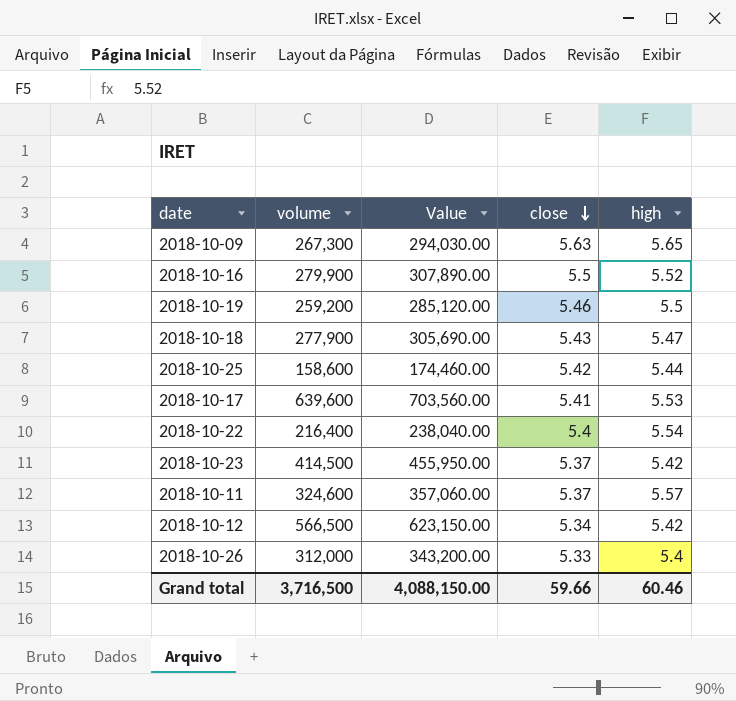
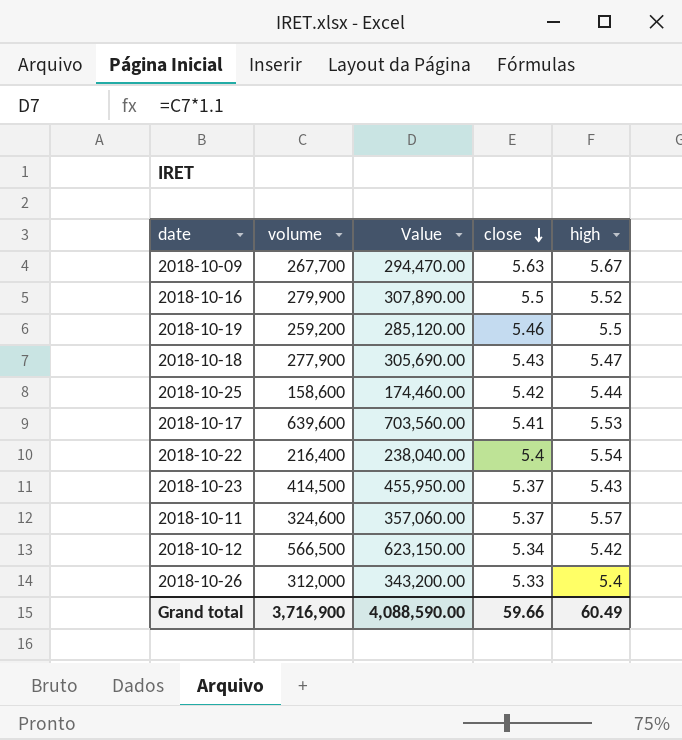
2018-10-09 | volume: 267,300 -> 267,700
2018-10-09 | Value: 294,030.00 -> 294,470.00
2018-10-09 | high: 5.65 -> 5.67
2018-10-23 | high: 5.42 -> 5.43
Grand total | volume: 3,716,500 -> 3,716,900
Grand total | Value: 4,088,150.00 -> 4,088,590.00
Grand total | high: 60.46 -> 60.49

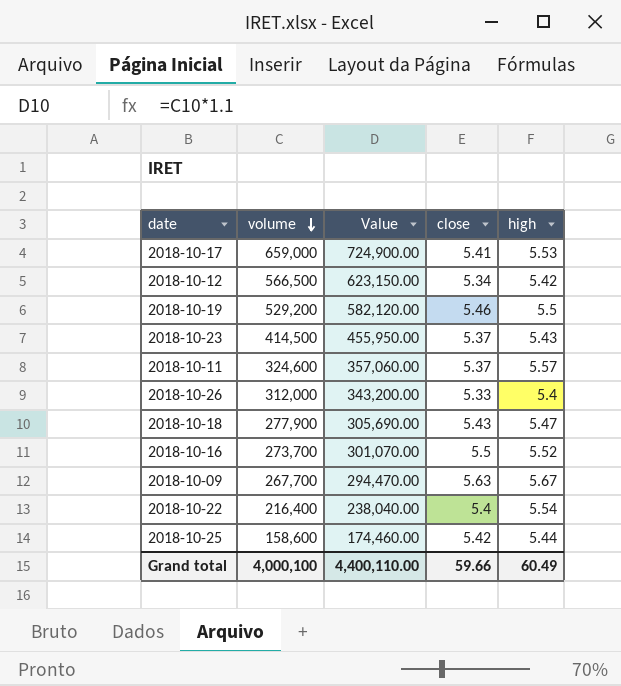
row order: close descending -> volume descending
2018-10-17 | volume: 639,600 -> 659,000
2018-10-17 | Value: 703,560.00 -> 724,900.00
2018-10-19 | volume: 259,200 -> 529,200
2018-10-19 | Value: 285,120.00 -> 582,120.00
2018-10-16 | volume: 279,900 -> 273,700
2018-10-16 | Value: 307,890.00 -> 301,070.00
Grand total | volume: 3,716,900 -> 4,000,100
Grand total | Value: 4,088,590.00 -> 4,400,110.00

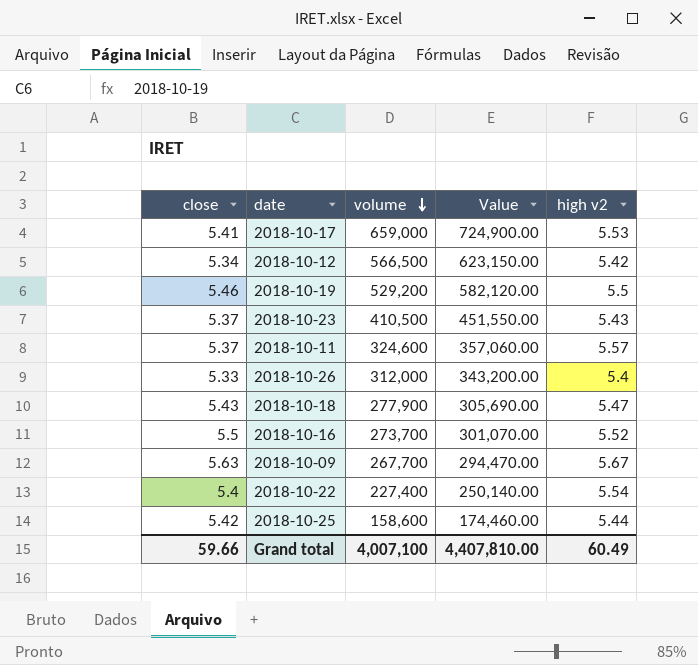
column close | position: 4 -> 1
column name: high -> high v2
2018-10-23 | volume: 414,500 -> 410,500
2018-10-23 | Value: 455,950.00 -> 451,550.00
2018-10-22 | volume: 216,400 -> 227,400
2018-10-22 | Value: 238,040.00 -> 250,140.00
Grand total | volume: 4,000,100 -> 4,007,100
Grand total | Value: 4,400,110.00 -> 4,407,810.00

